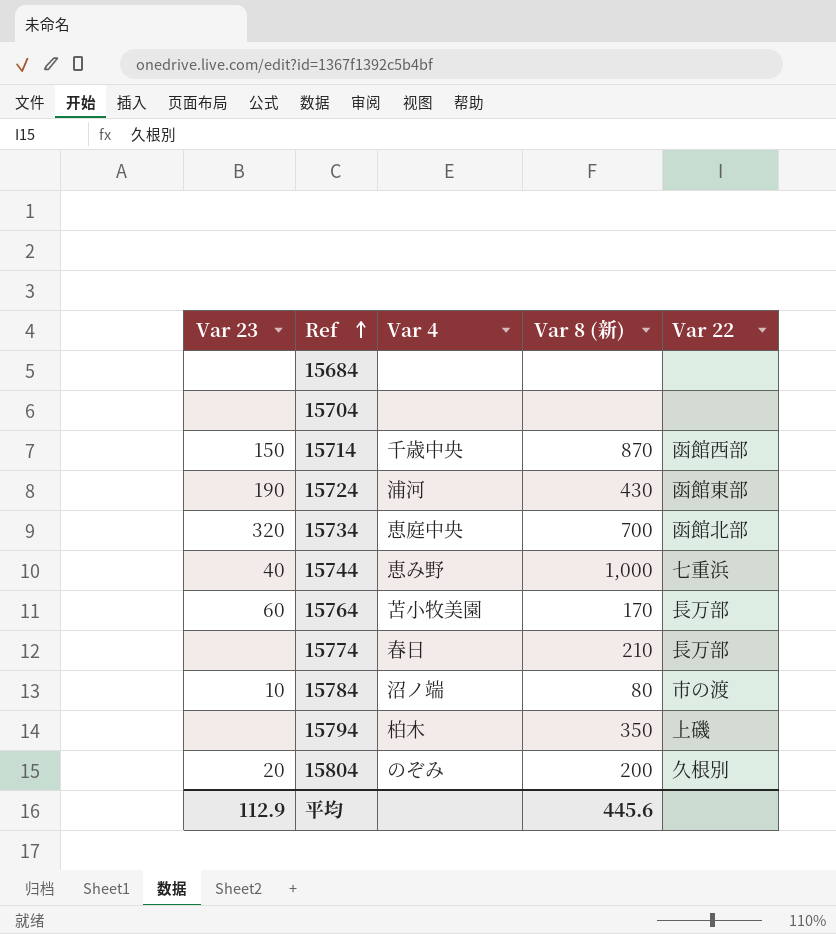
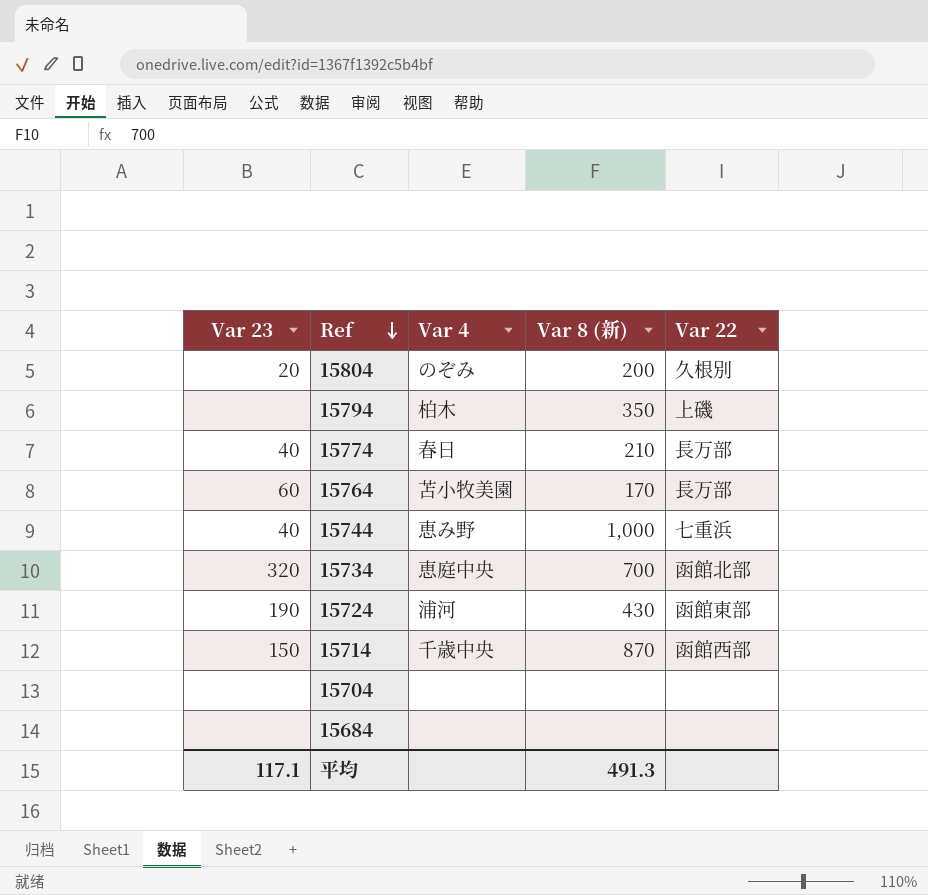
row order: Ref ascending -> Ref descending
row 15784: 10 | 沼ノ端 | 80 | 市の渡 -> none
15774 | Var 23: none -> 40
平均 | Var 23: 112.9 -> 117.1
平均 | Var 8 (新): 445.6 -> 491.3

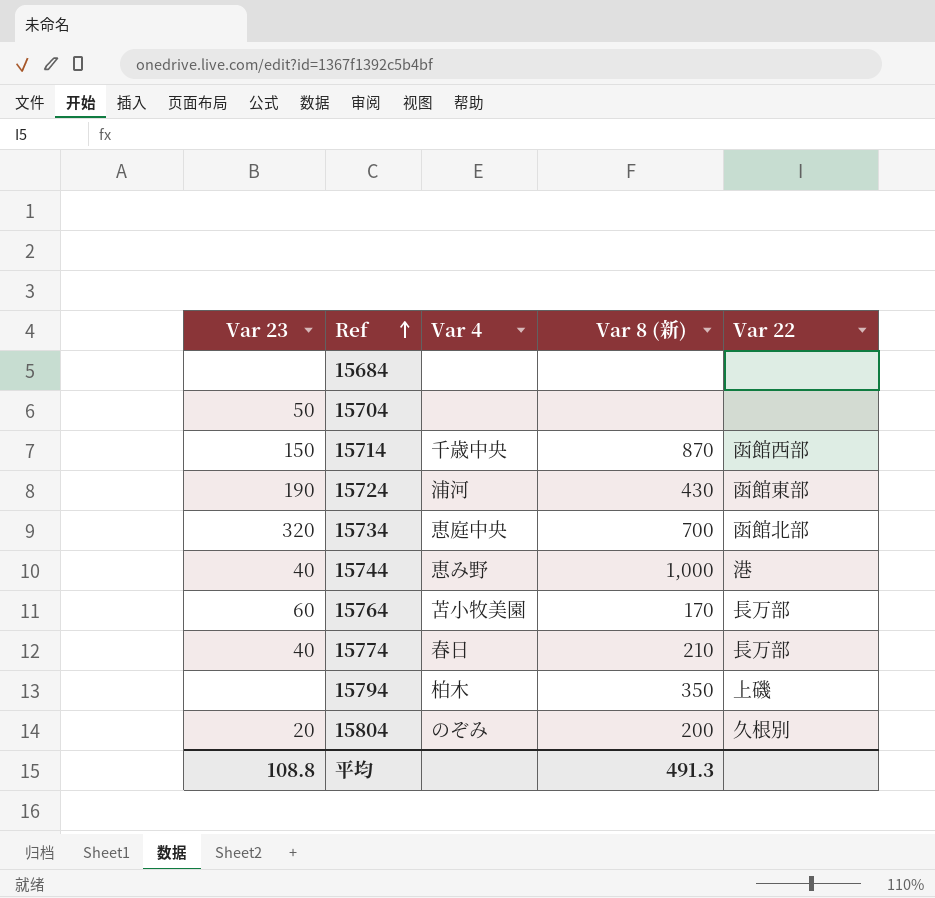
row order: Ref descending -> Ref ascending
15704 | Var 23: none -> 50
15744 | Var 22: 七重浜 -> 港
平均 | Var 23: 117.1 -> 108.8

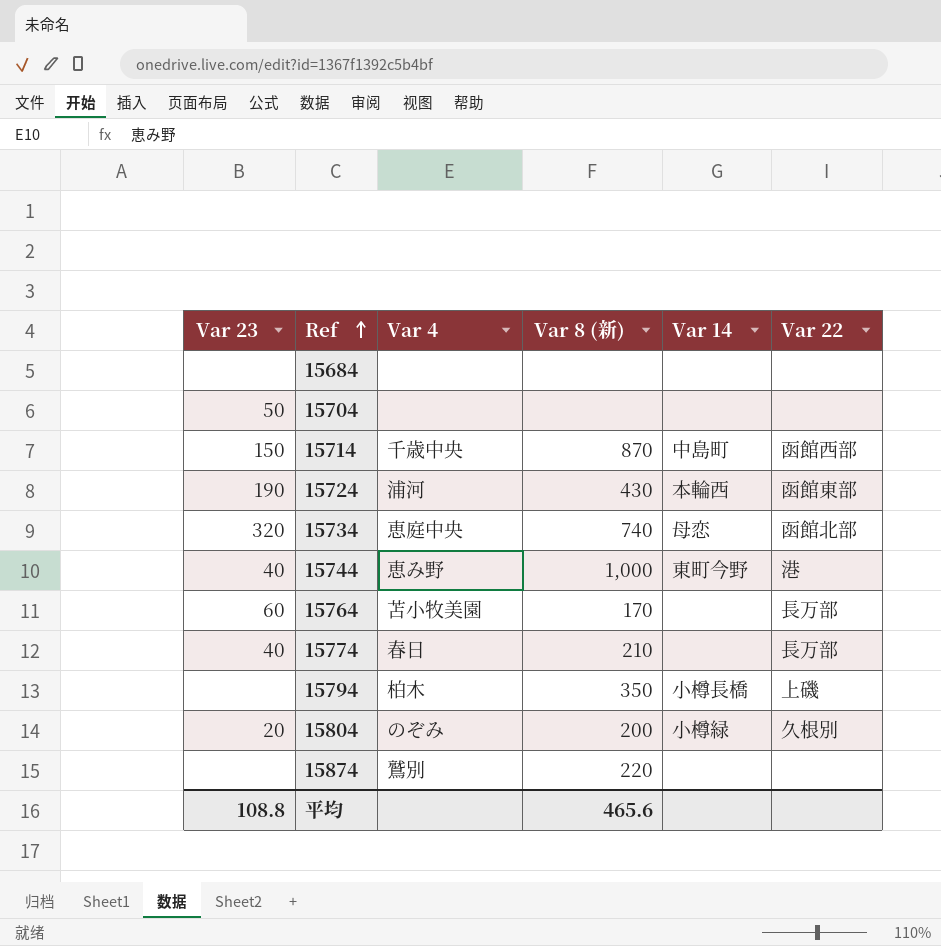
column Var 14 | position: none -> 5
15734 | Var 8 (新): 700 -> 740
row 15874: none -> none | 鷲別 | 220 | none | none
平均 | Var 8 (新): 491.3 -> 465.6

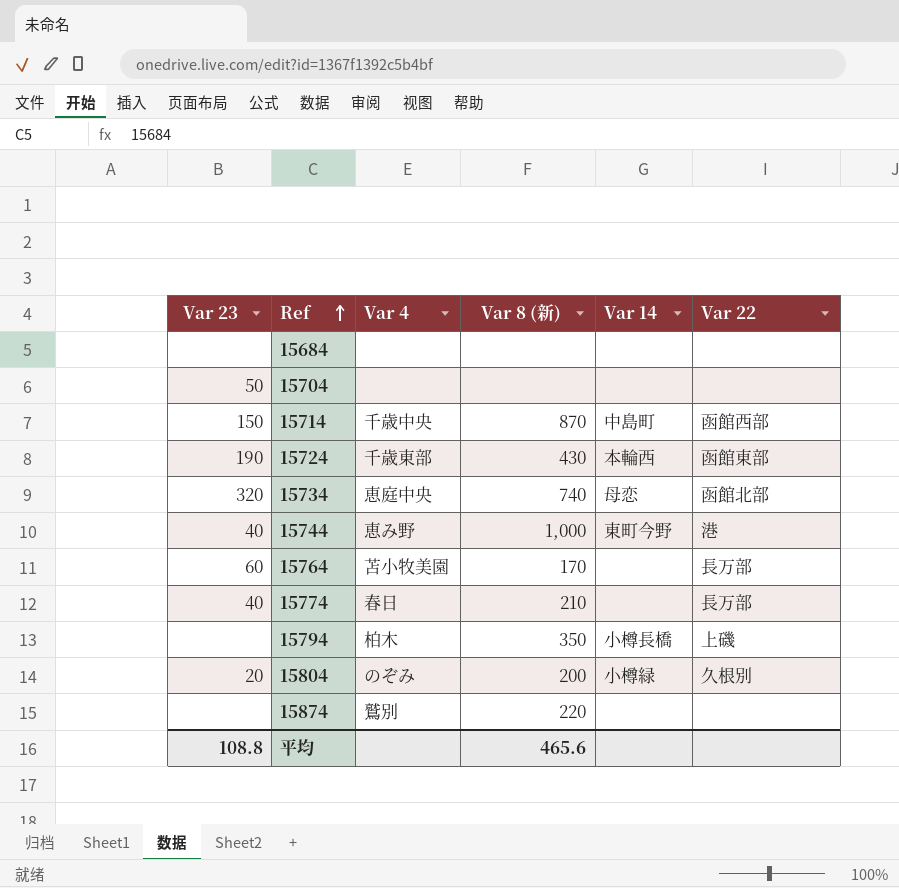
15724 | Var 4: 浦河 -> 千歳東部

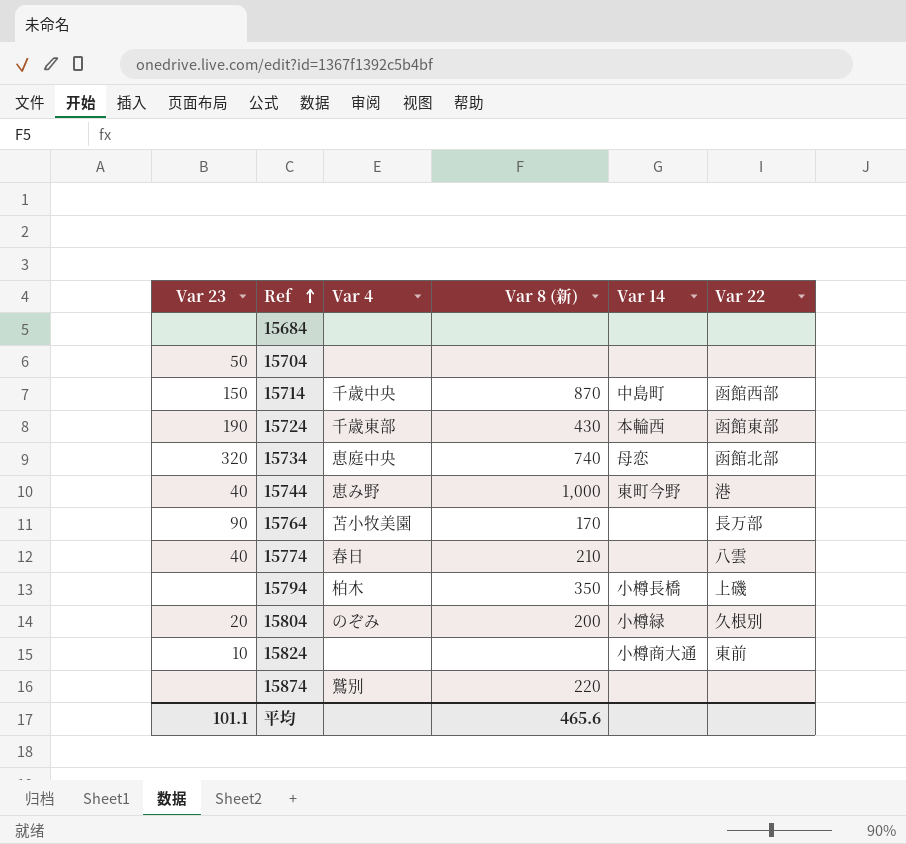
15764 | Var 23: 60 -> 90
15774 | Var 22: 長万部 -> 八雲
row 15824: none -> 10 | none | none | 小樽商大通 | 東前
平均 | Var 23: 108.8 -> 101.1

